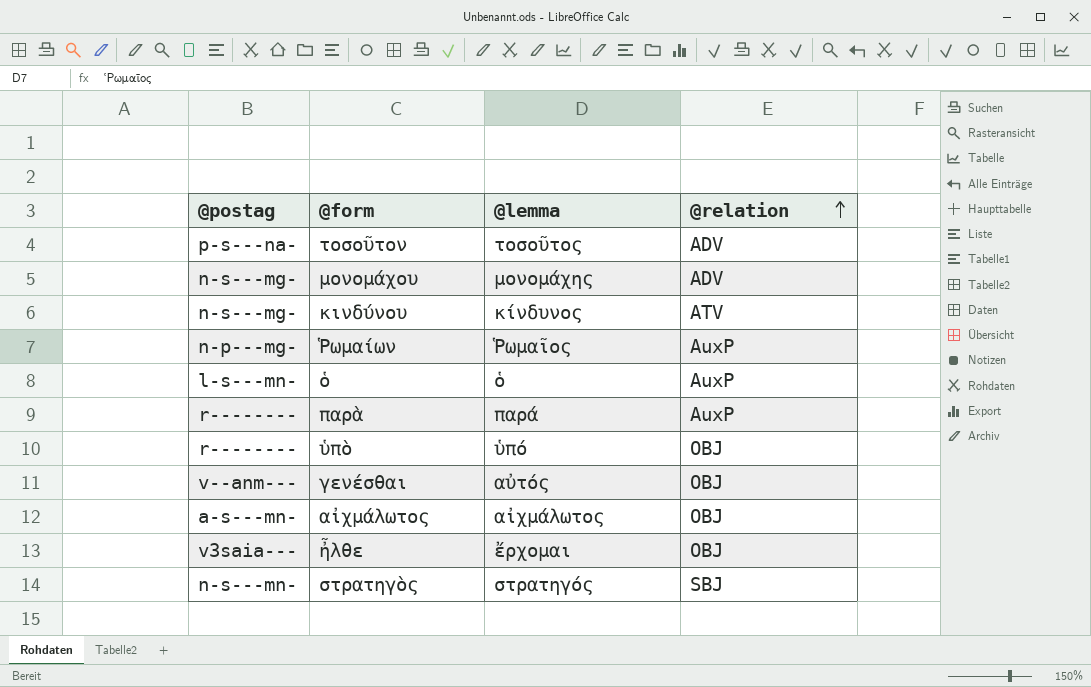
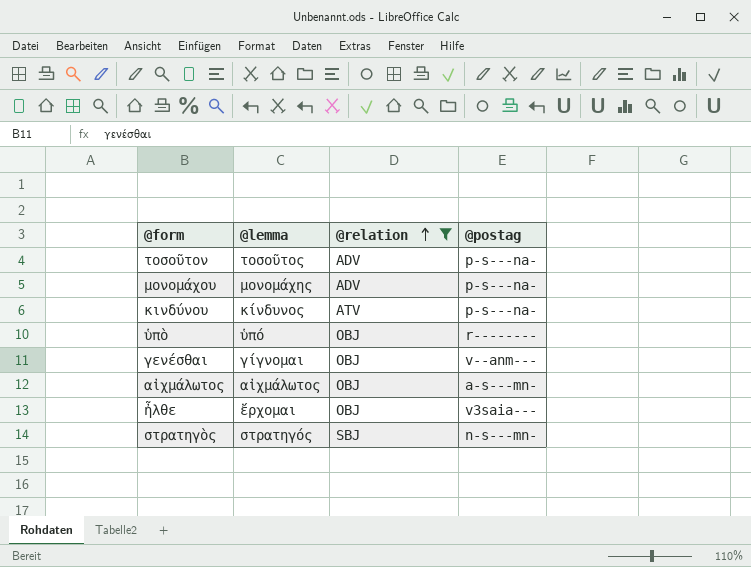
filter: none -> @relation != AuxP
column @postag | position: 1 -> 4
μονομάχου | @postag: n-s---mg- -> p-s---na-
κινδύνου | @postag: n-s---mg- -> p-s---na-
γενέσθαι | @lemma: αὐτός -> γίγνομαι

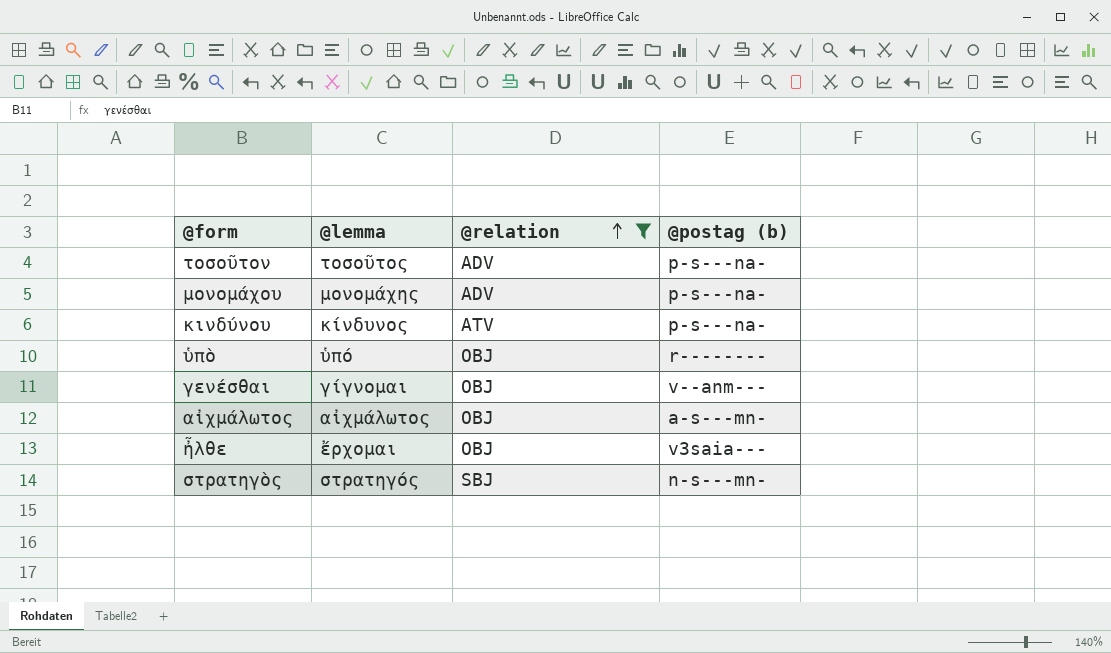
column name: @postag -> @postag (b)

